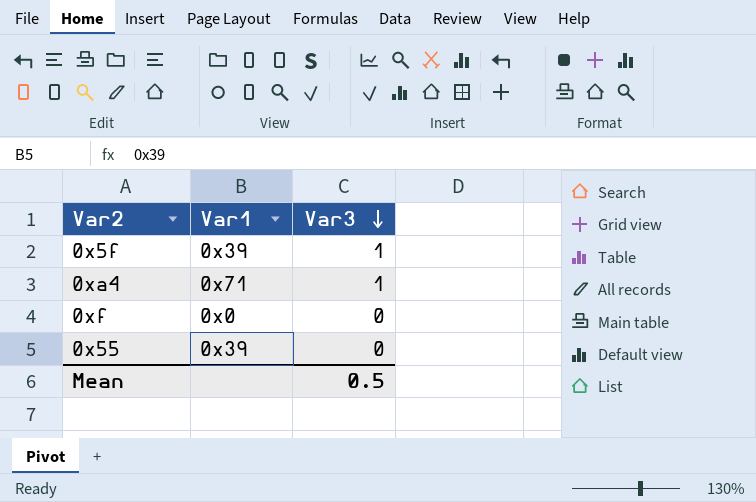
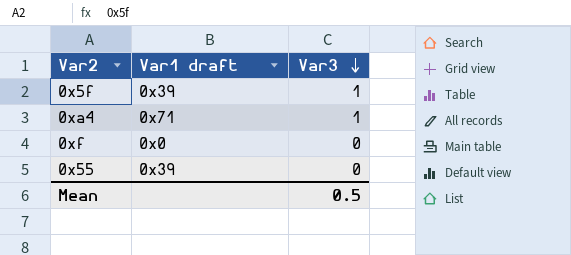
column name: Var1 -> Var1 draft

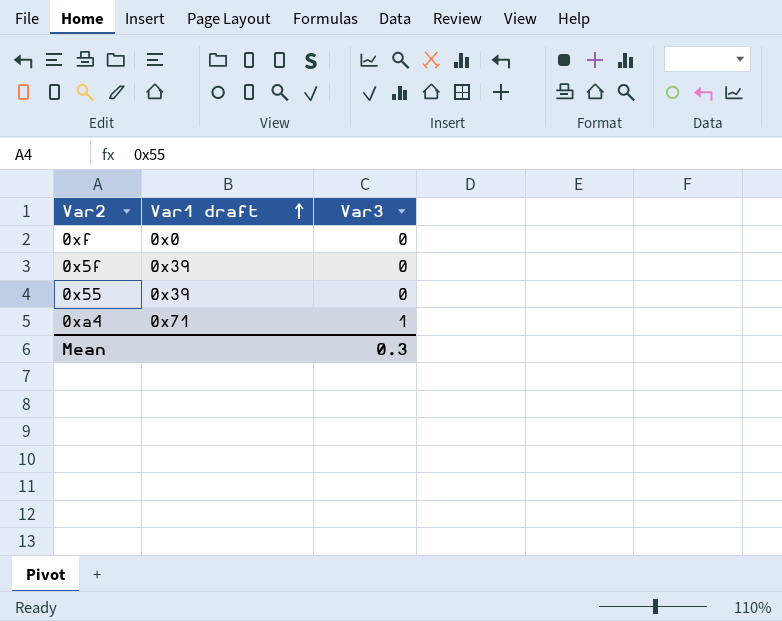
row order: Var3 descending -> Var1 draft ascending
0x5f | Var3: 1 -> 0
Mean | Var3: 0.5 -> 0.3

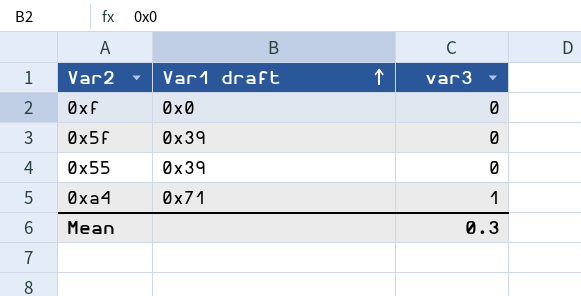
column name: Var3 -> var3

